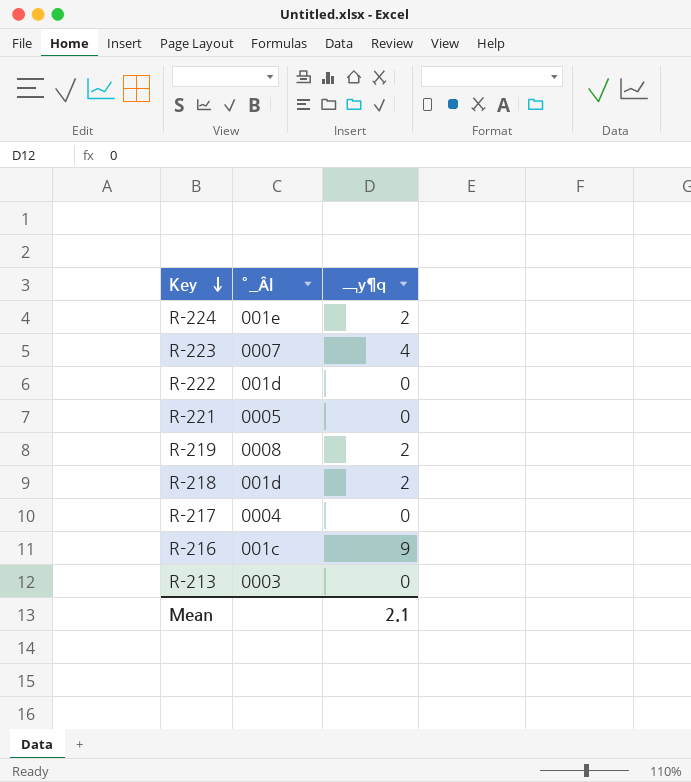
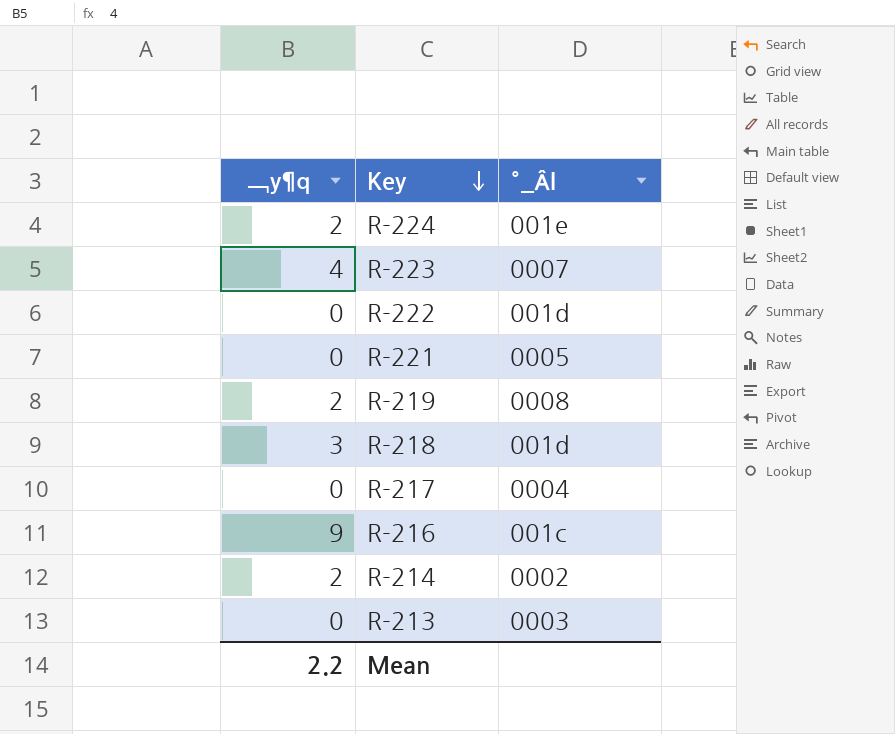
column ¬y¶q | position: 3 -> 1
R-218 | ¬y¶q: 2 -> 3
row R-214: none -> 2 | 0002
Mean | ¬y¶q: 2.1 -> 2.2

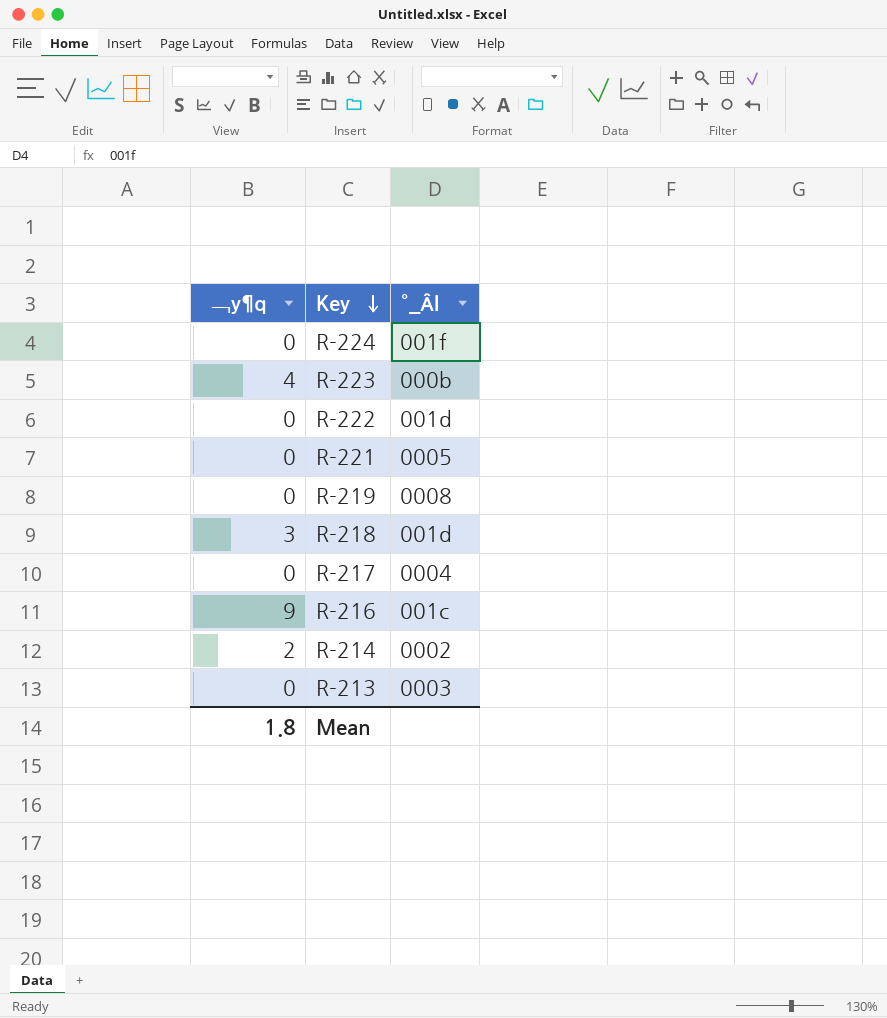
R-224 | ¬y¶q: 2 -> 0
R-224 | °_ÂI: 001e -> 001f
R-223 | °_ÂI: 0007 -> 000b
R-219 | ¬y¶q: 2 -> 0
Mean | ¬y¶q: 2.2 -> 1.8

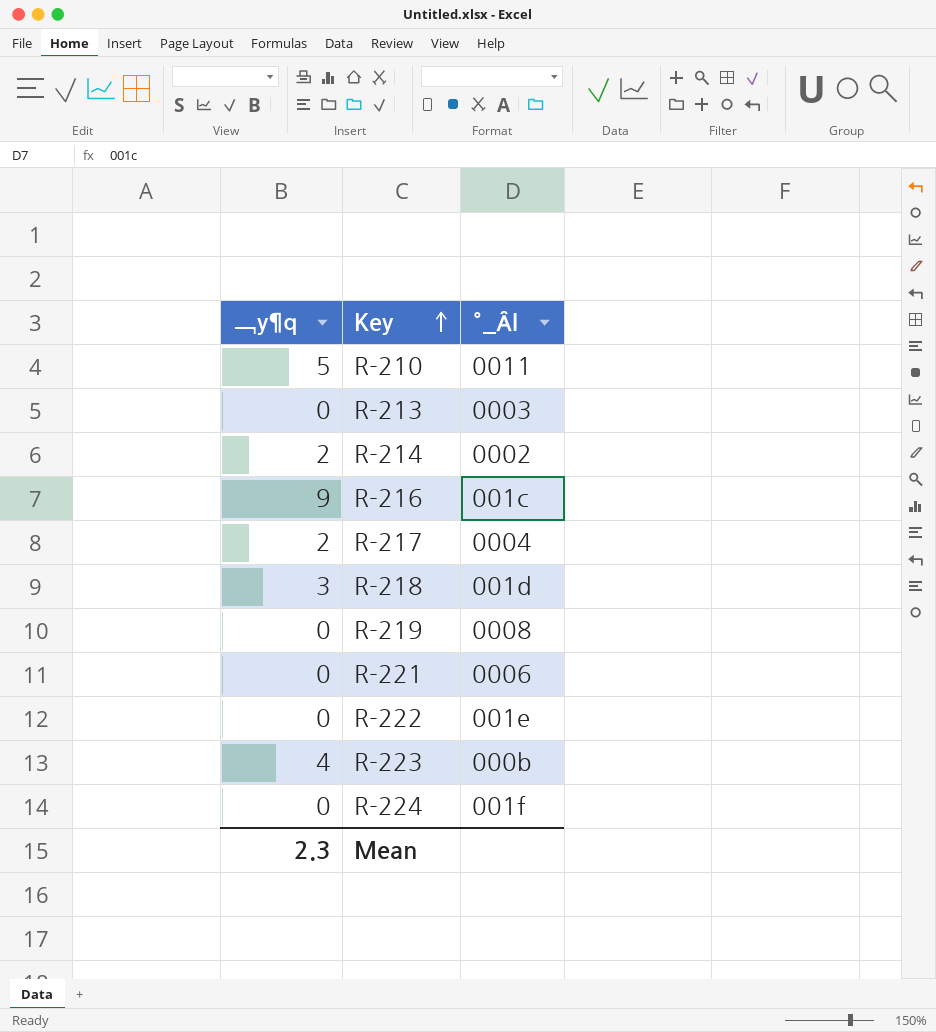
row order: Key descending -> Key ascending
row R-210: none -> 5 | 0011
R-217 | ¬y¶q: 0 -> 2
R-221 | °_ÂI: 0005 -> 0006
R-222 | °_ÂI: 001d -> 001e
Mean | ¬y¶q: 1.8 -> 2.3

